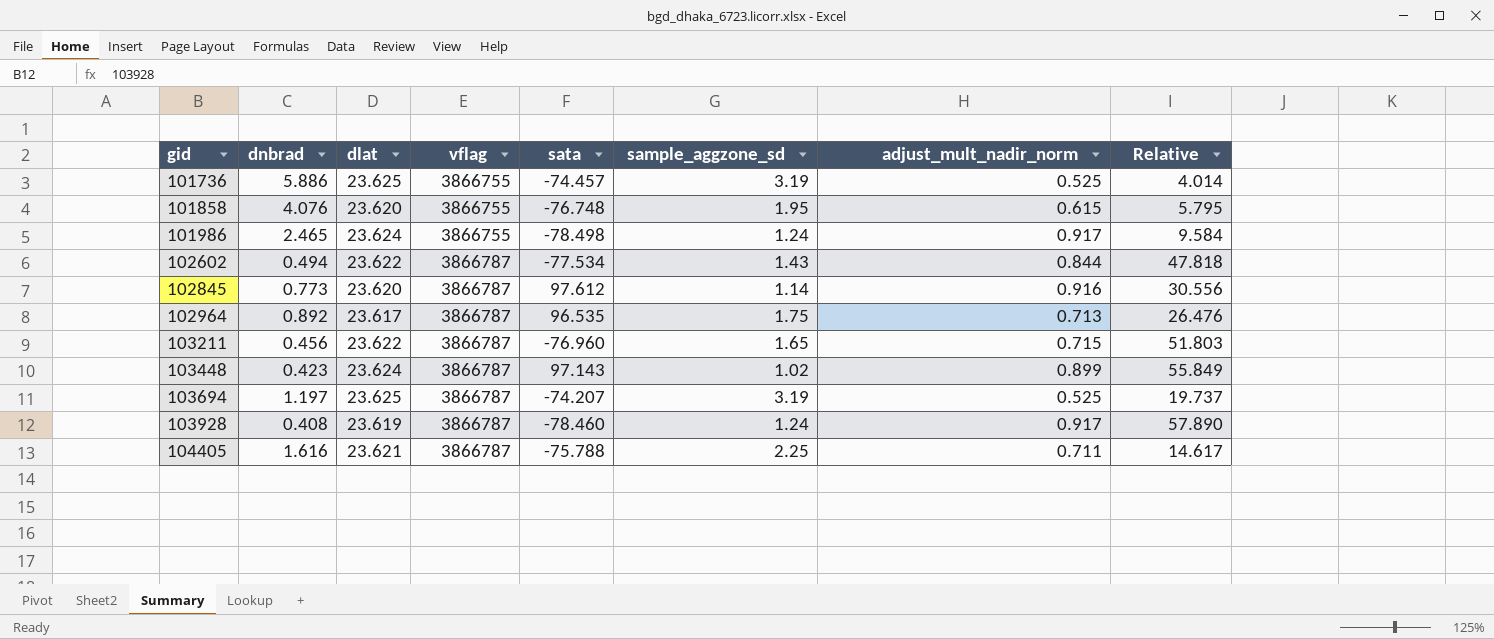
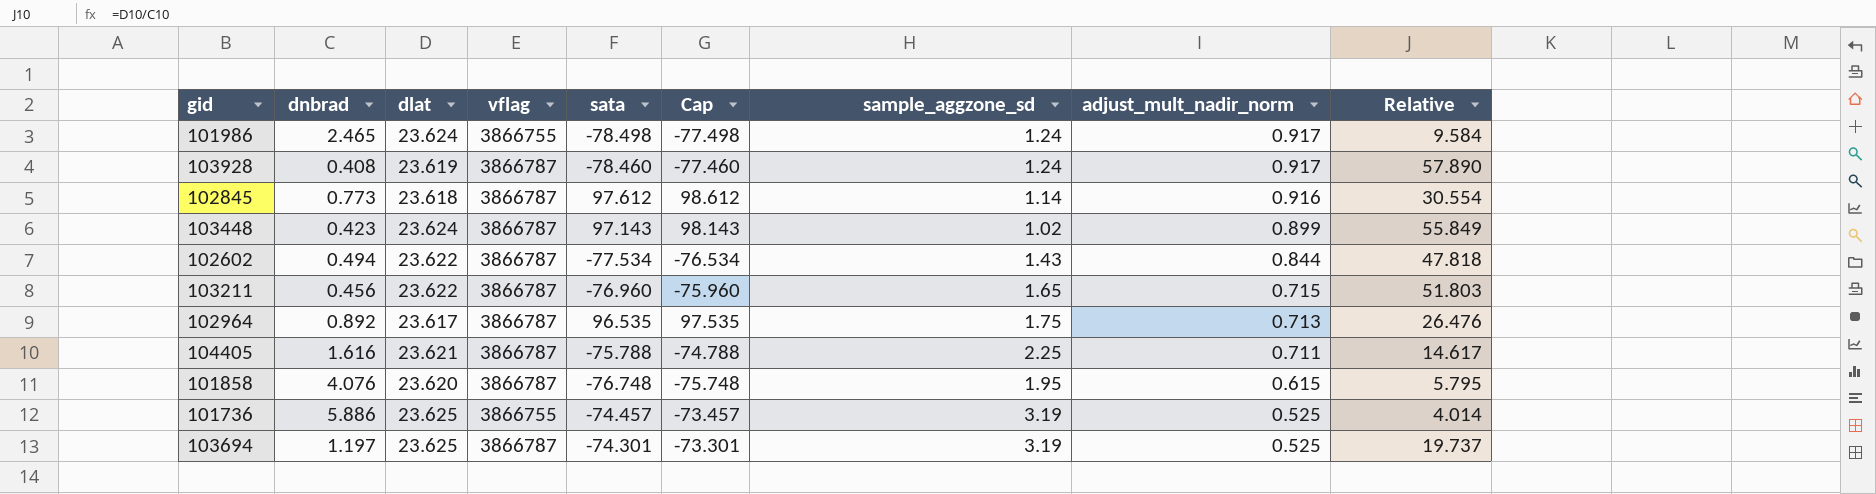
row order: gid ascending -> adjust_mult_nadir_norm descending
column Cap | formula: none -> [sata] + 1
102845 | dlat: 23.620 -> 23.618
102845 | Relative: 30.556 -> 30.554
101858 | vflag: 3866755 -> 3866787
103694 | sata: -74.207 -> -74.301

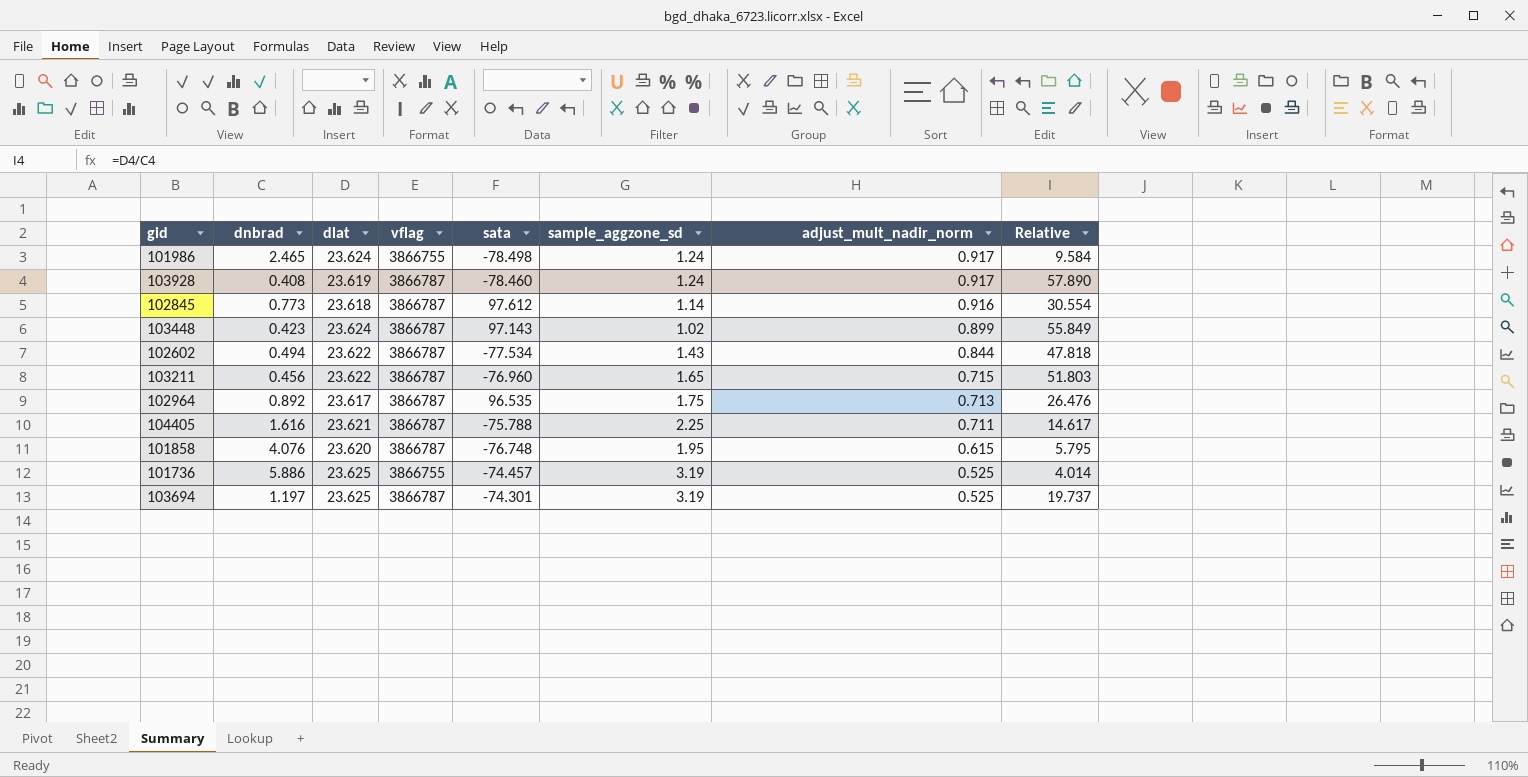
column Cap | formula: [sata] + 1 -> none

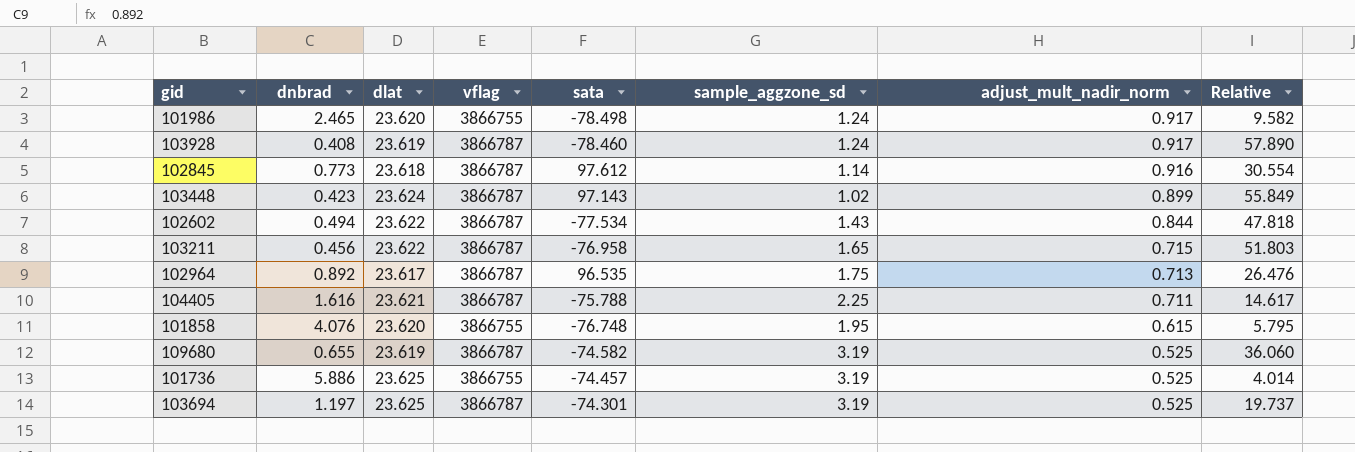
101986 | dlat: 23.624 -> 23.620
101986 | Relative: 9.584 -> 9.582
103211 | sata: -76.960 -> -76.958
101858 | vflag: 3866787 -> 3866755
row 109680: none -> 0.655 | 23.619 | 3866787 | -74.582 | 3.19 | 0.525 | 36.060

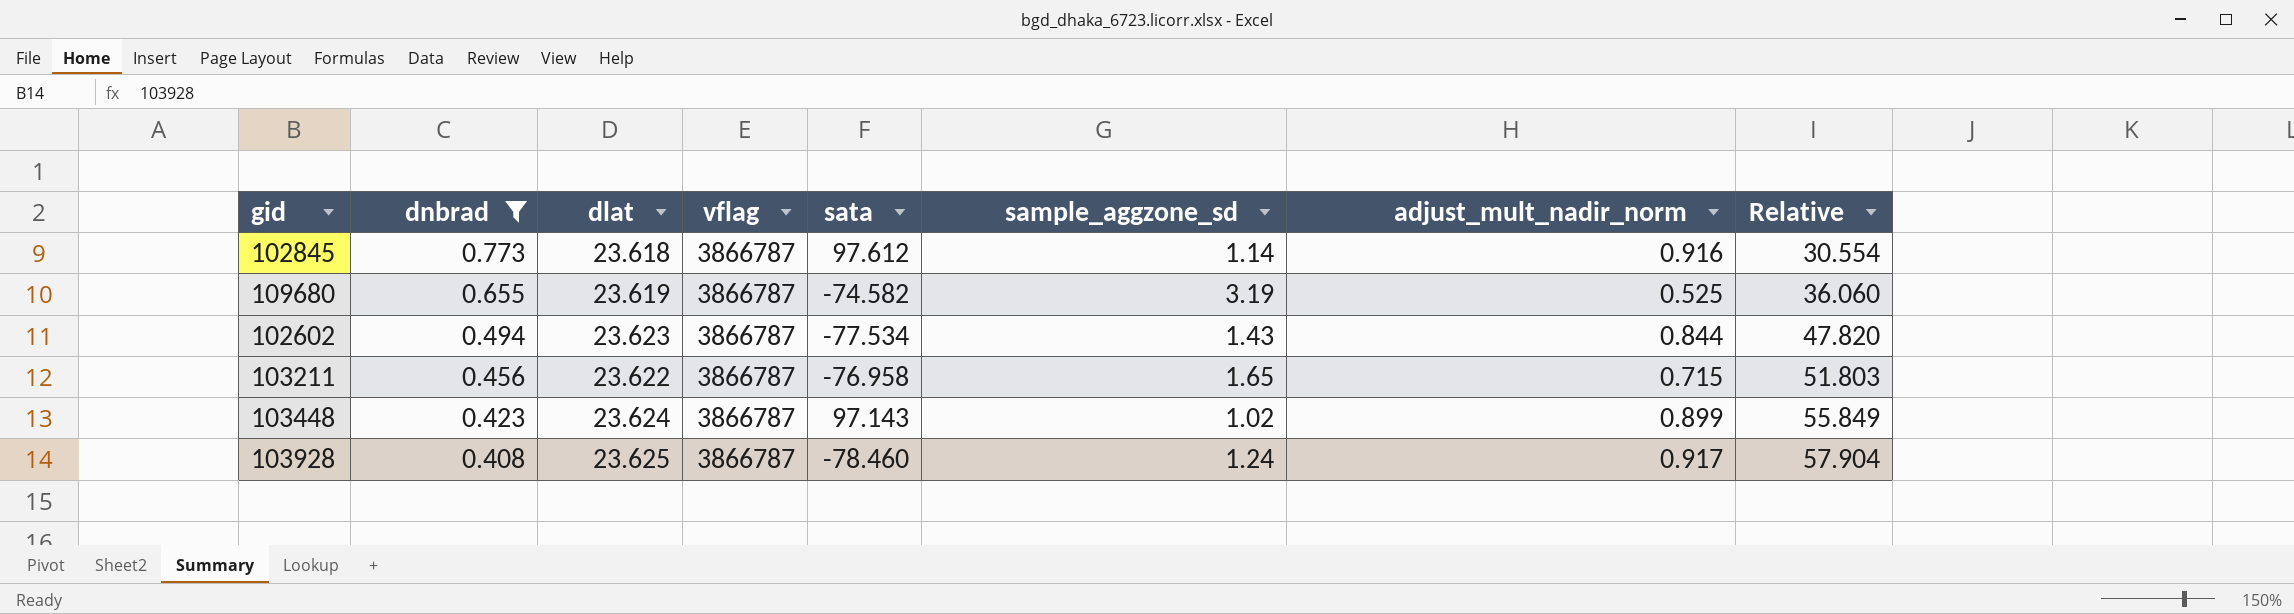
filter: none -> dnbrad <= 0.773
row order: adjust_mult_nadir_norm descending -> dnbrad descending
102602 | dlat: 23.622 -> 23.623
102602 | Relative: 47.818 -> 47.820
103928 | dlat: 23.619 -> 23.625
103928 | Relative: 57.890 -> 57.904

